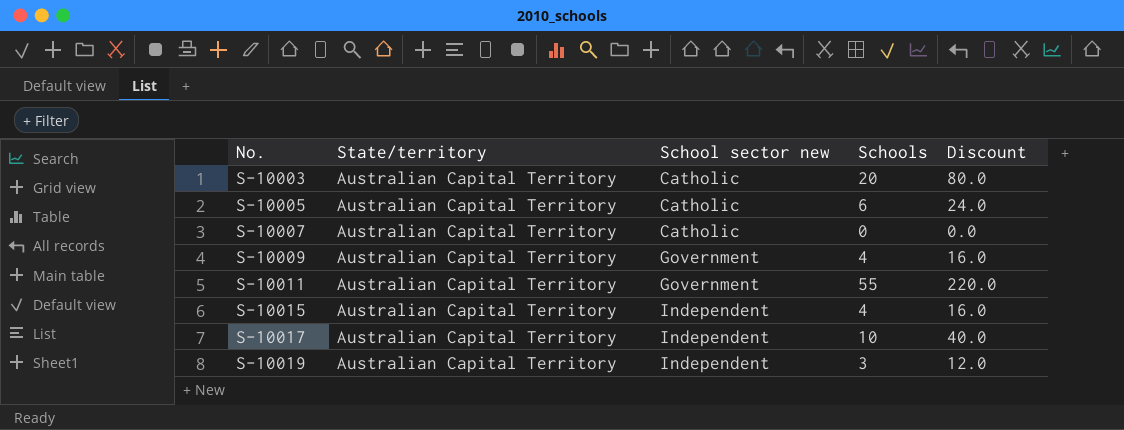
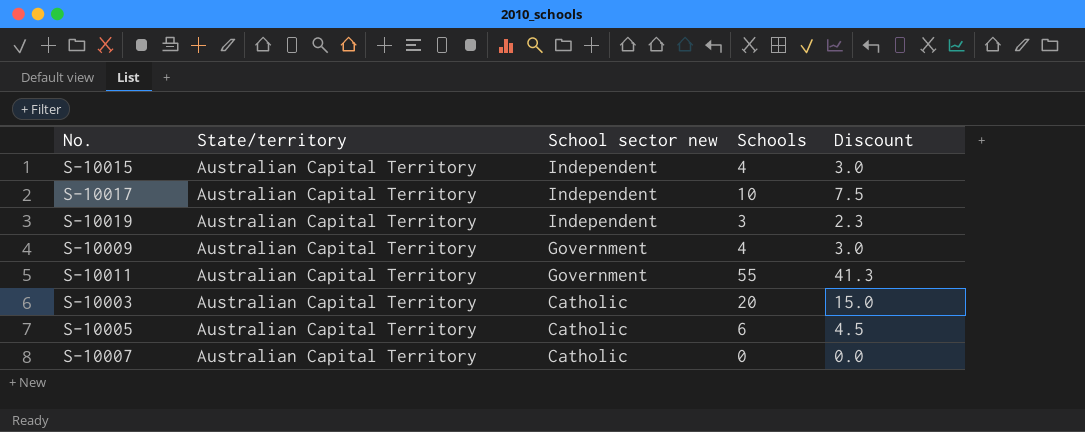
row order: No. ascending -> School sector new descending
column Discount | formula: [Schools] * 4 -> [Schools] * 0.75

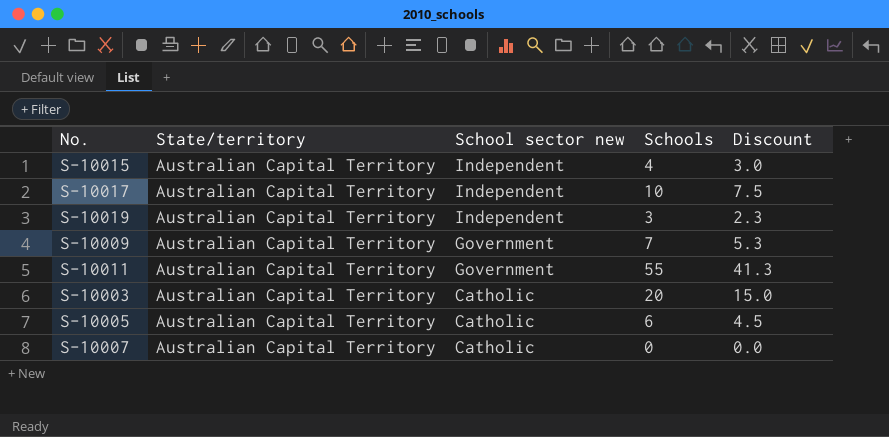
S-10009 | Schools: 4 -> 7
S-10009 | Discount: 3.0 -> 5.3

